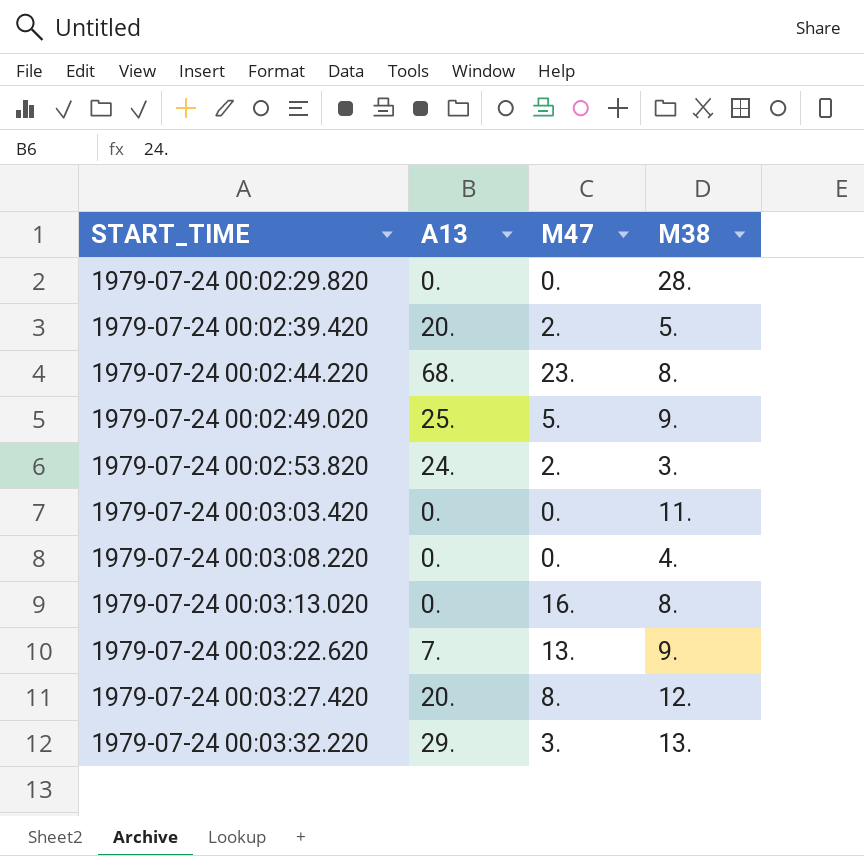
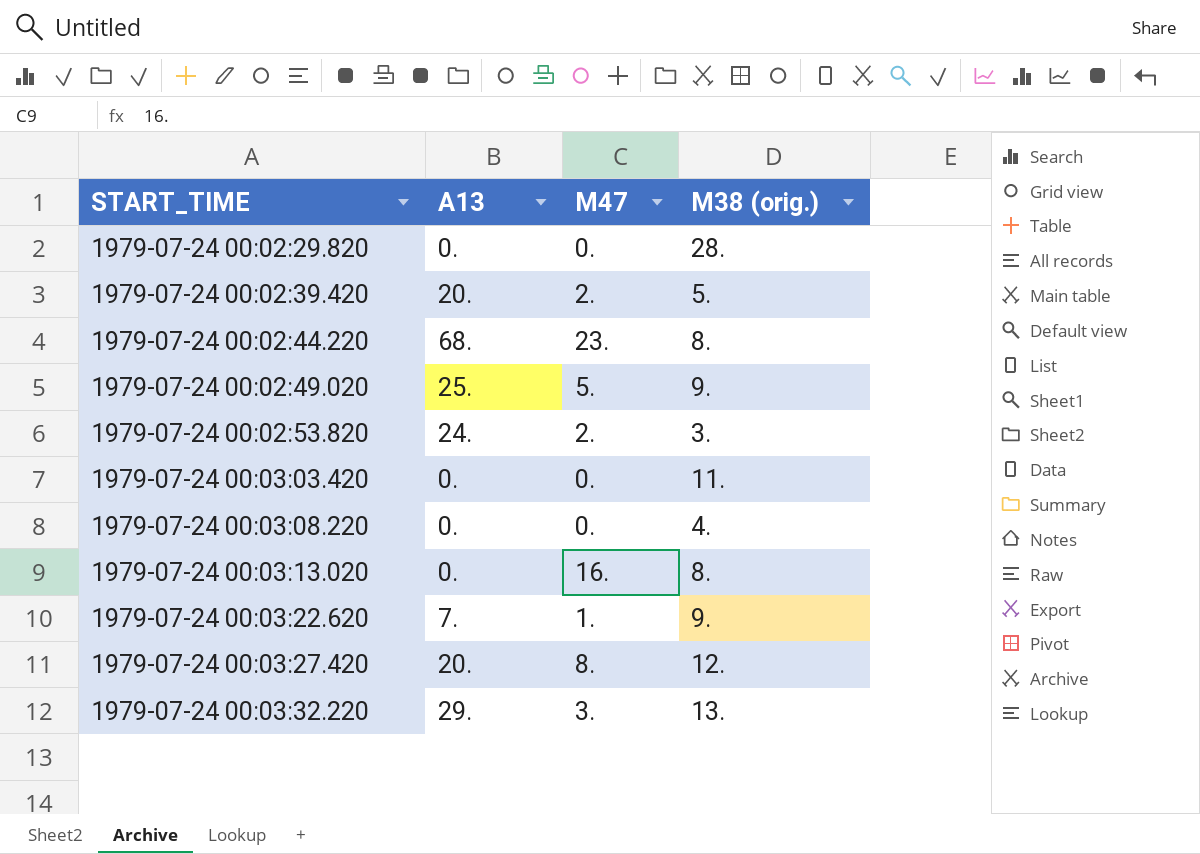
column name: M38 -> M38 (orig.)
1979-07-24 00:03:22.620 | M47: 13. -> 1.

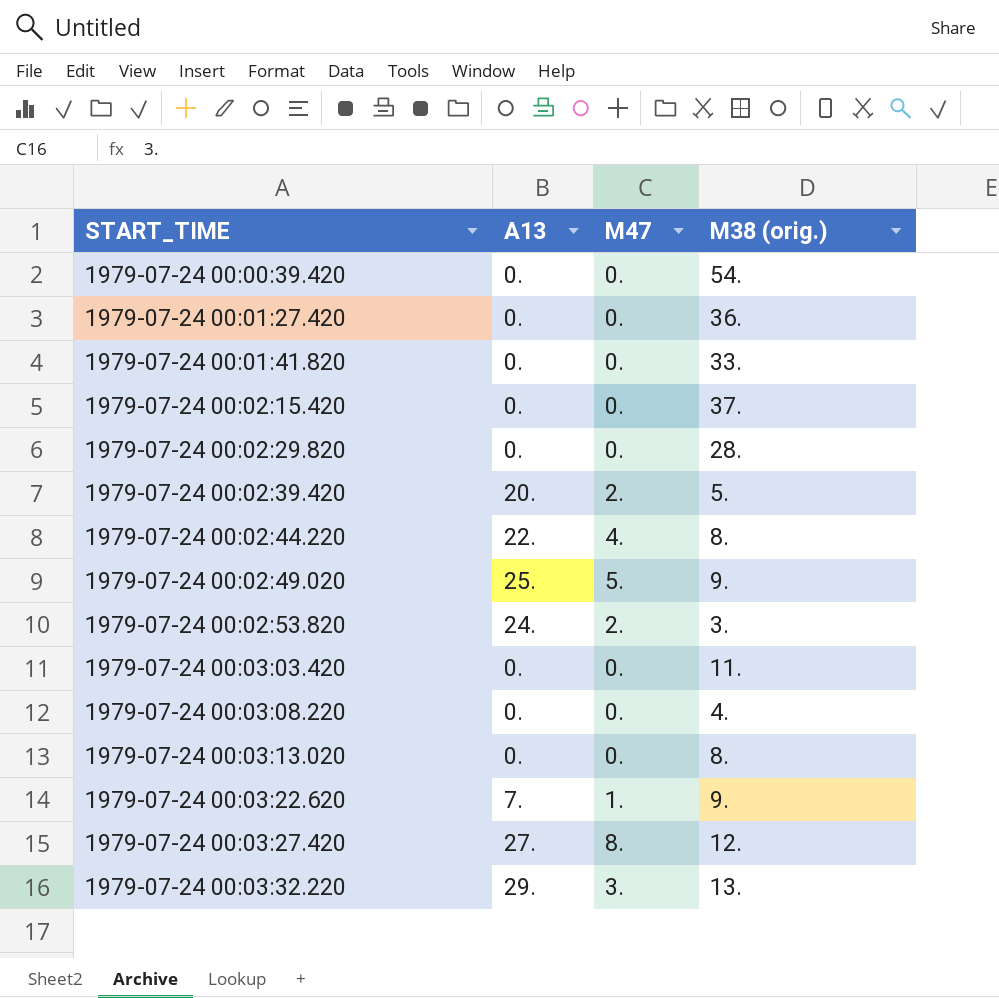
row 1979-07-24 00:00:39.420: none -> 0. | 0. | 54.
row 1979-07-24 00:01:27.420: none -> 0. | 0. | 36.
row 1979-07-24 00:01:41.820: none -> 0. | 0. | 33.
row 1979-07-24 00:02:15.420: none -> 0. | 0. | 37.
1979-07-24 00:02:44.220 | A13: 68. -> 22.
1979-07-24 00:02:44.220 | M47: 23. -> 4.
1979-07-24 00:03:13.020 | M47: 16. -> 0.
1979-07-24 00:03:27.420 | A13: 20. -> 27.

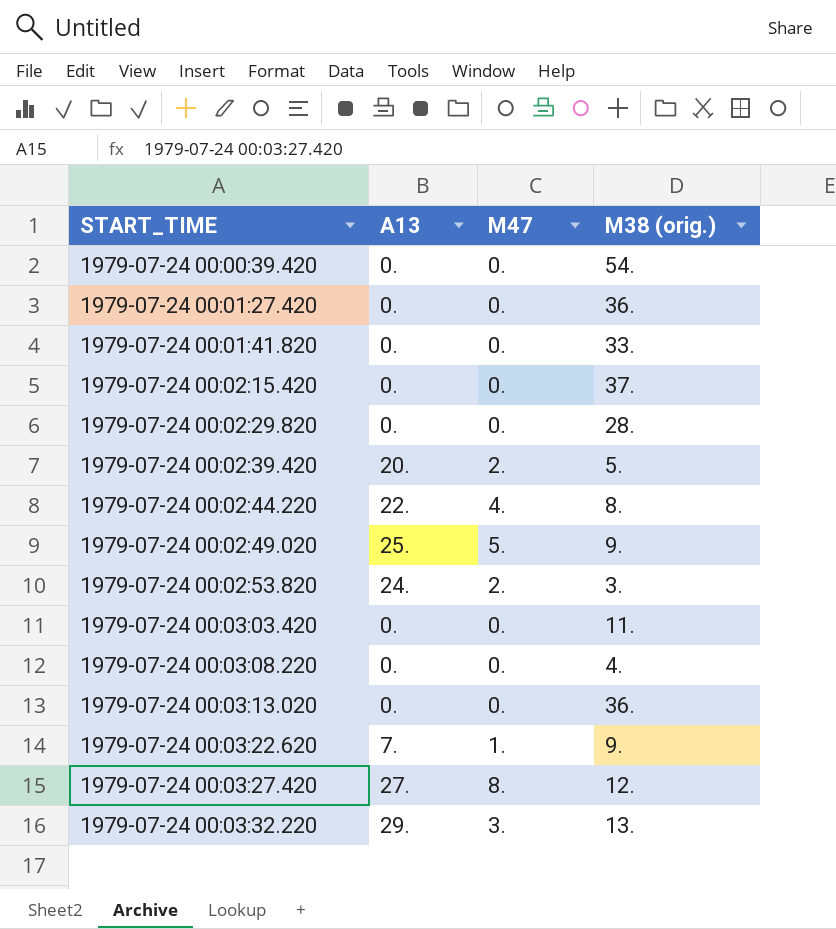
1979-07-24 00:03:13.020 | M38 (orig.): 8. -> 36.

